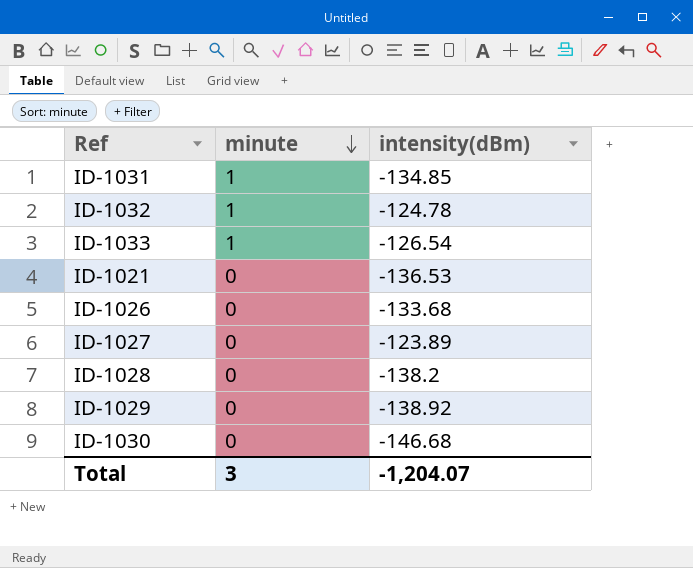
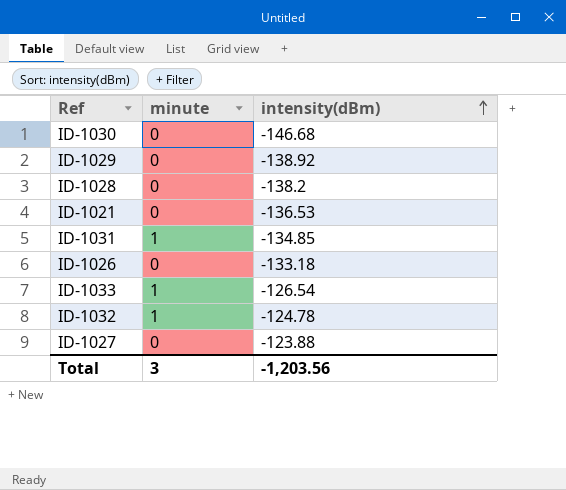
row order: minute descending -> intensity(dBm) ascending
ID-1026 | intensity(dBm): -133.68 -> -133.18
ID-1027 | intensity(dBm): -123.89 -> -123.88
Total | intensity(dBm): -1,204.07 -> -1,203.56

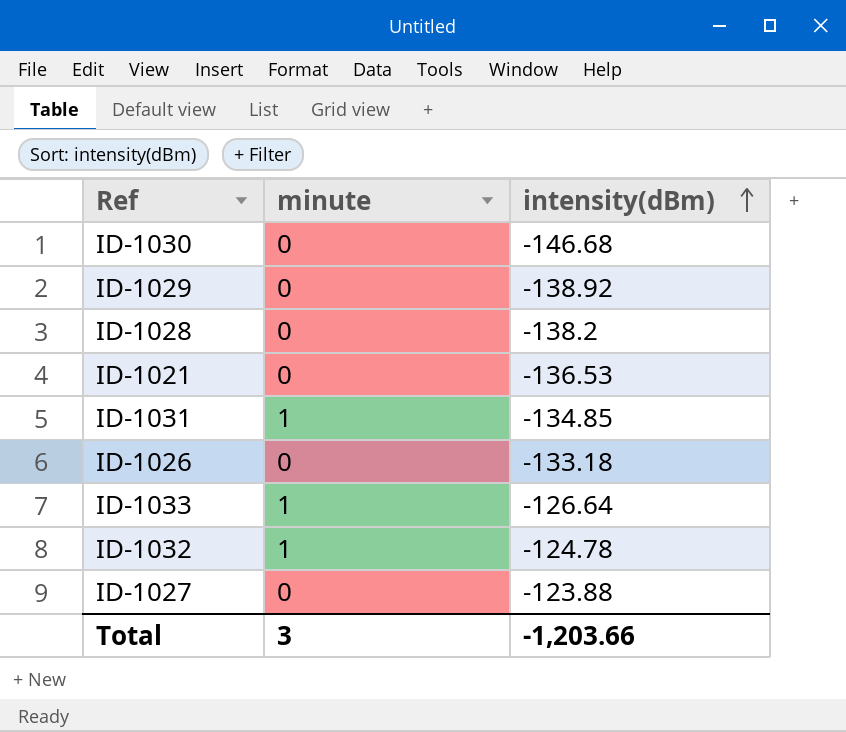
ID-1033 | intensity(dBm): -126.54 -> -126.64
Total | intensity(dBm): -1,203.56 -> -1,203.66

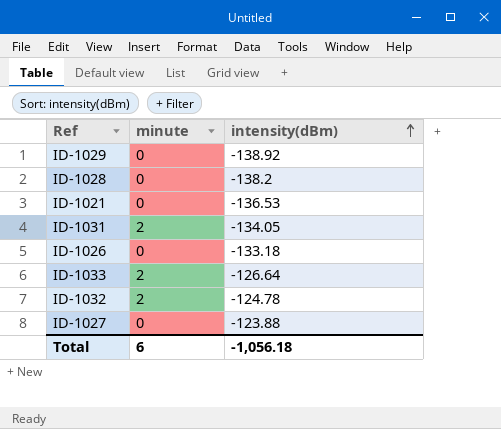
row ID-1030: 0 | -146.68 -> none
ID-1031 | minute: 1 -> 2
ID-1031 | intensity(dBm): -134.85 -> -134.05
ID-1033 | minute: 1 -> 2
ID-1032 | minute: 1 -> 2
Total | minute: 3 -> 6
Total | intensity(dBm): -1,203.66 -> -1,056.18

